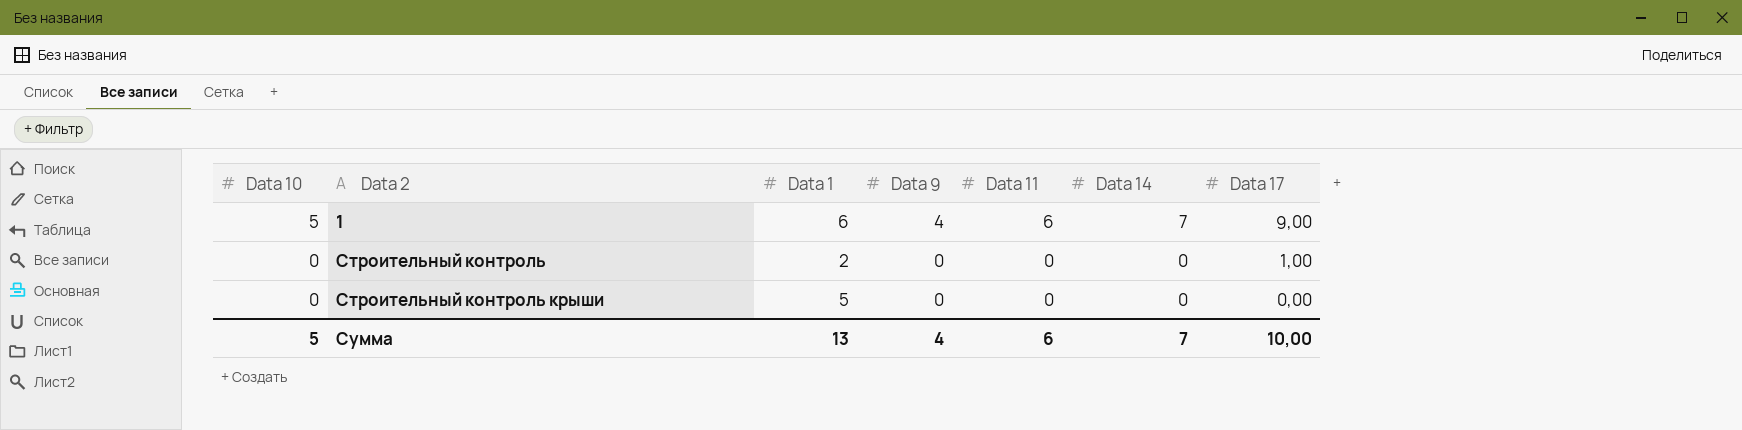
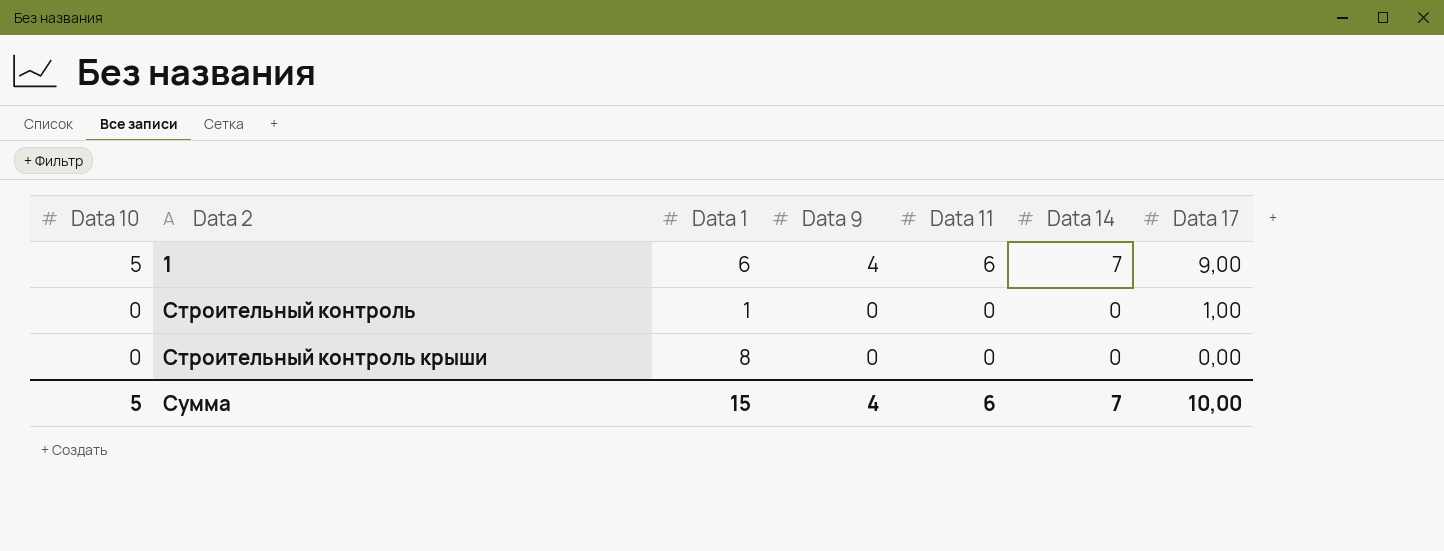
Строительный контроль | Data 1: 2 -> 1
Строительный контроль крыши | Data 1: 5 -> 8
Сумма | Data 1: 13 -> 15

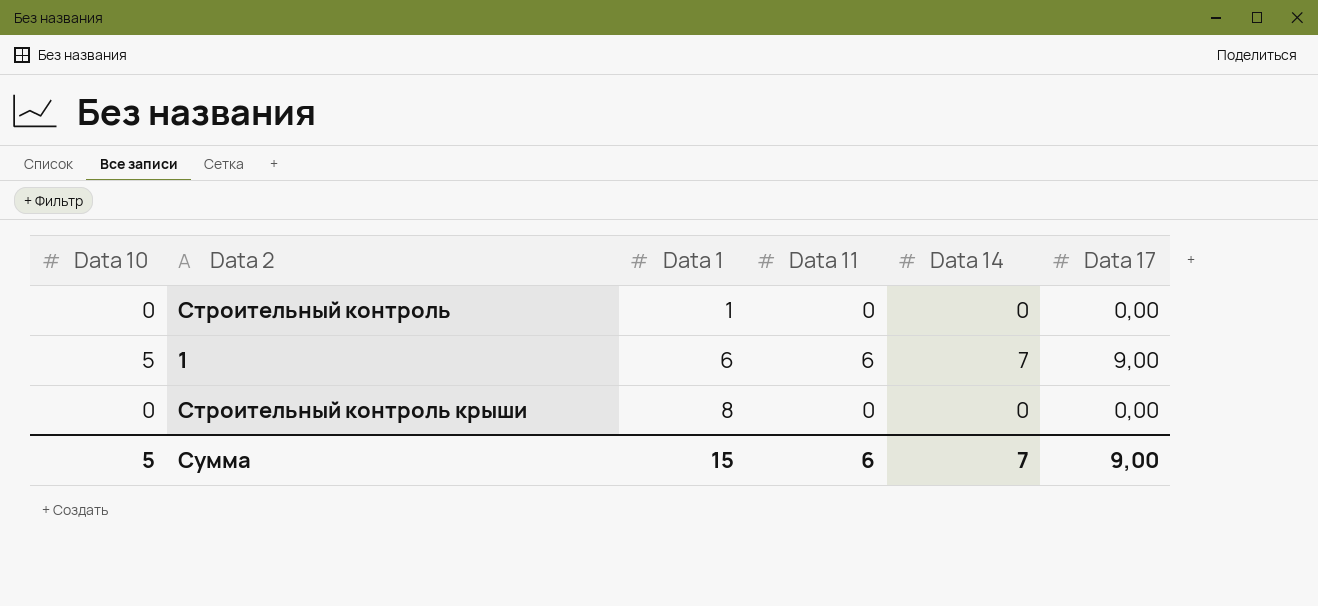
row order: Data 10 descending -> Data 1 ascending
column Data 9 | position: 4 -> none
Строительный контроль | Data 17: 1,00 -> 0,00
Сумма | Data 17: 10,00 -> 9,00

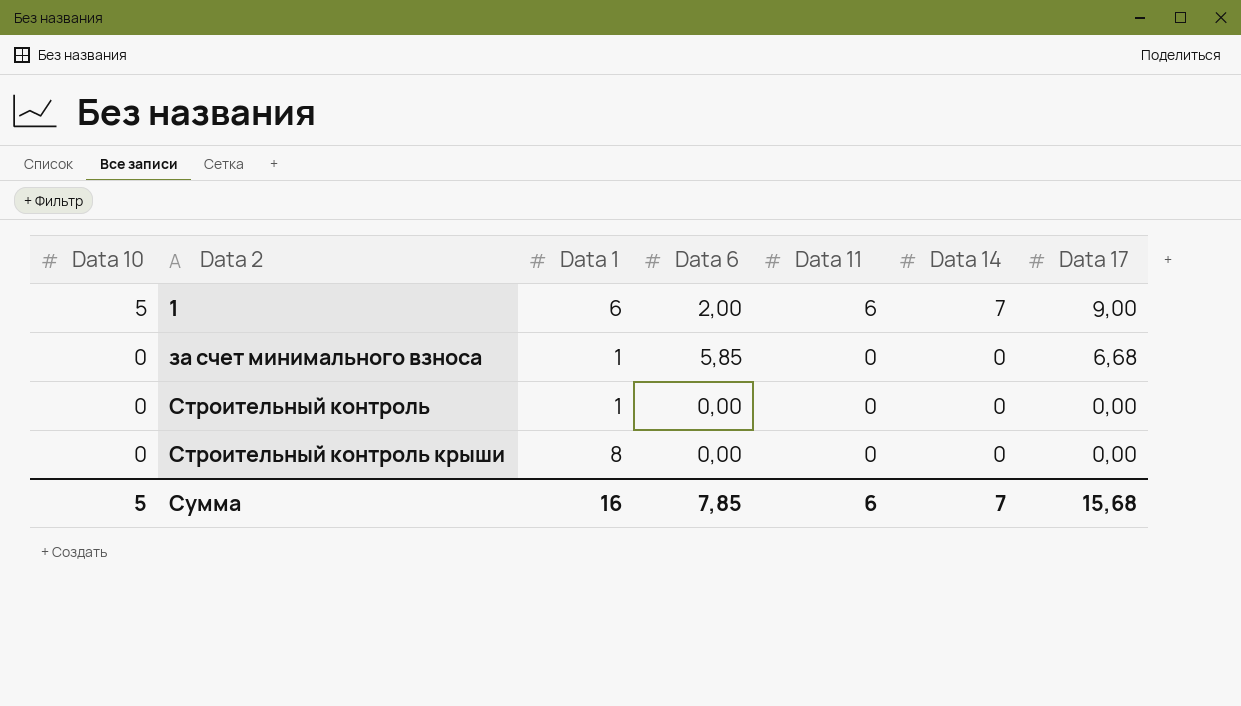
row order: Data 1 ascending -> Data 10 descending
column Data 6 | position: none -> 4
row за счет минимального взноса: none -> 0 | 1 | 5,85 | 0 | 0 | 6,68
Сумма | Data 1: 15 -> 16
Сумма | Data 17: 9,00 -> 15,68

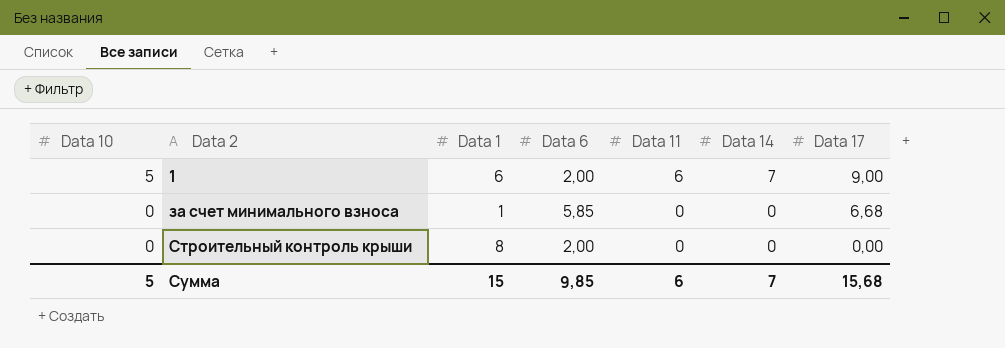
row Строительный контроль: 0 | 1 | 0,00 | 0 | 0 | 0,00 -> none
Строительный контроль крыши | Data 6: 0,00 -> 2,00
Сумма | Data 1: 16 -> 15
Сумма | Data 6: 7,85 -> 9,85

